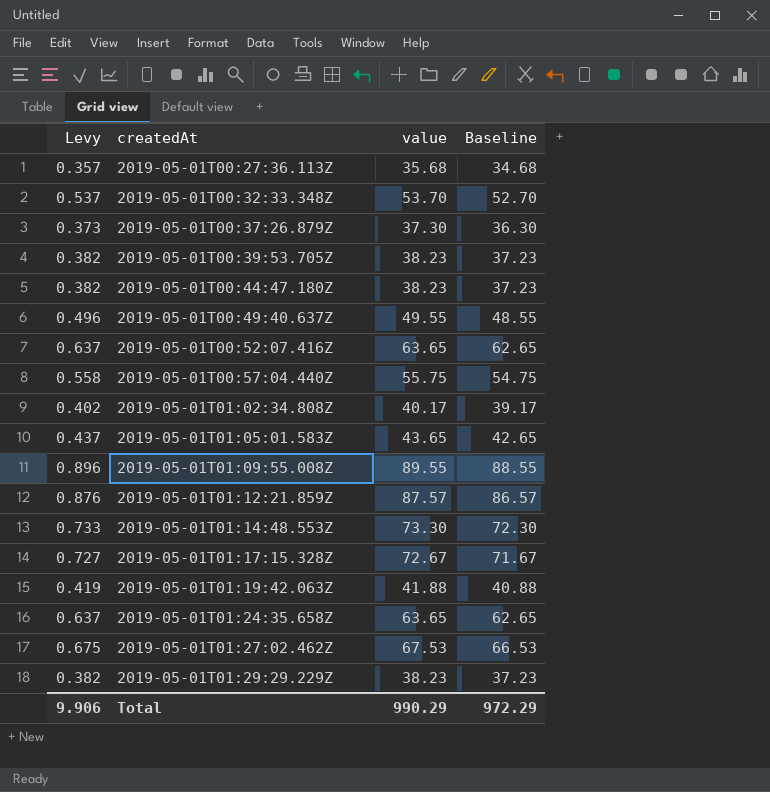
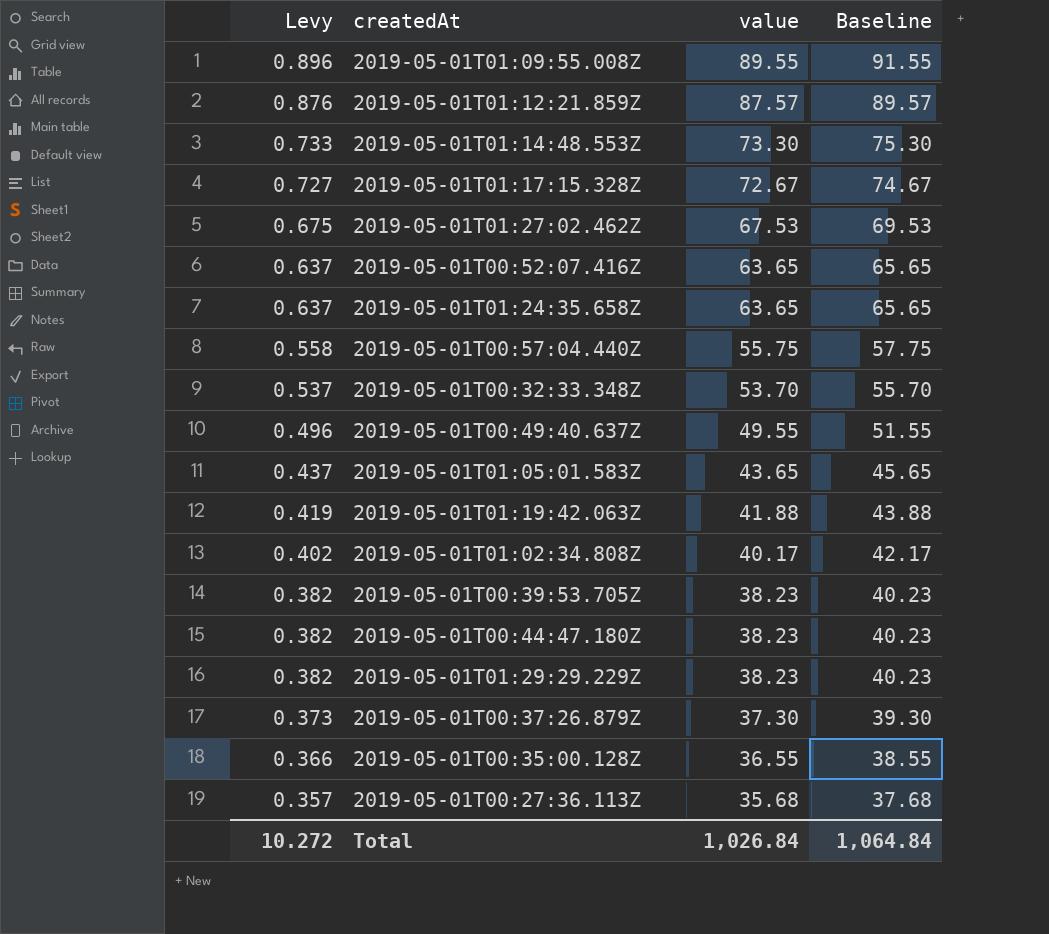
row order: createdAt ascending -> Levy descending
column Baseline | formula: [value] - 1 -> [value] + 2
row 2019-05-01T00:35:00.128Z: none -> 0.366 | 36.55 | 38.55
Total | Levy: 9.906 -> 10.272
Total | value: 990.29 -> 1,026.84
Total | Baseline: 972.29 -> 1,064.84

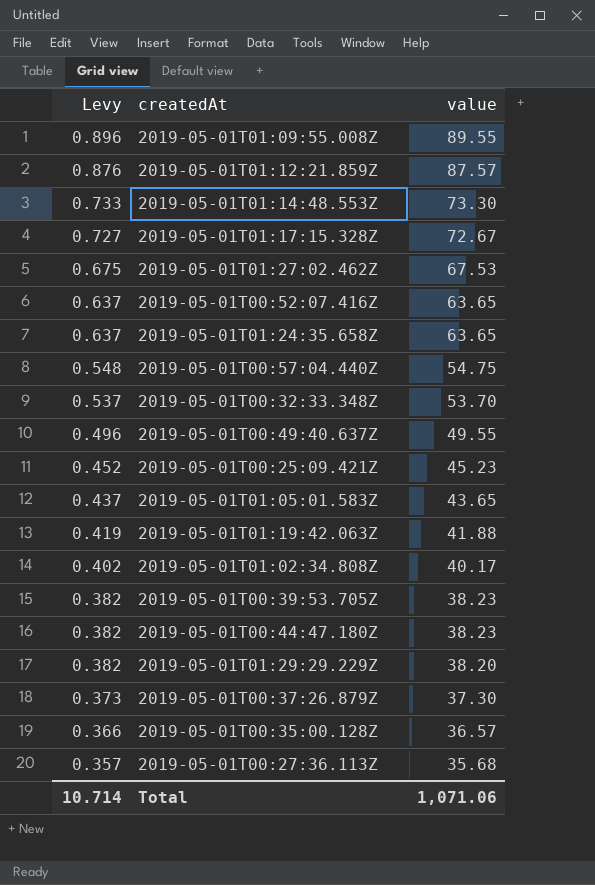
column Baseline | formula: [value] + 2 -> none
2019-05-01T00:57:04.440Z | Levy: 0.558 -> 0.548
2019-05-01T00:57:04.440Z | value: 55.75 -> 54.75
row 2019-05-01T00:25:09.421Z: none -> 0.452 | 45.23
2019-05-01T01:29:29.229Z | value: 38.23 -> 38.20
2019-05-01T00:35:00.128Z | value: 36.55 -> 36.57
Total | Levy: 10.272 -> 10.714
Total | value: 1,026.84 -> 1,071.06

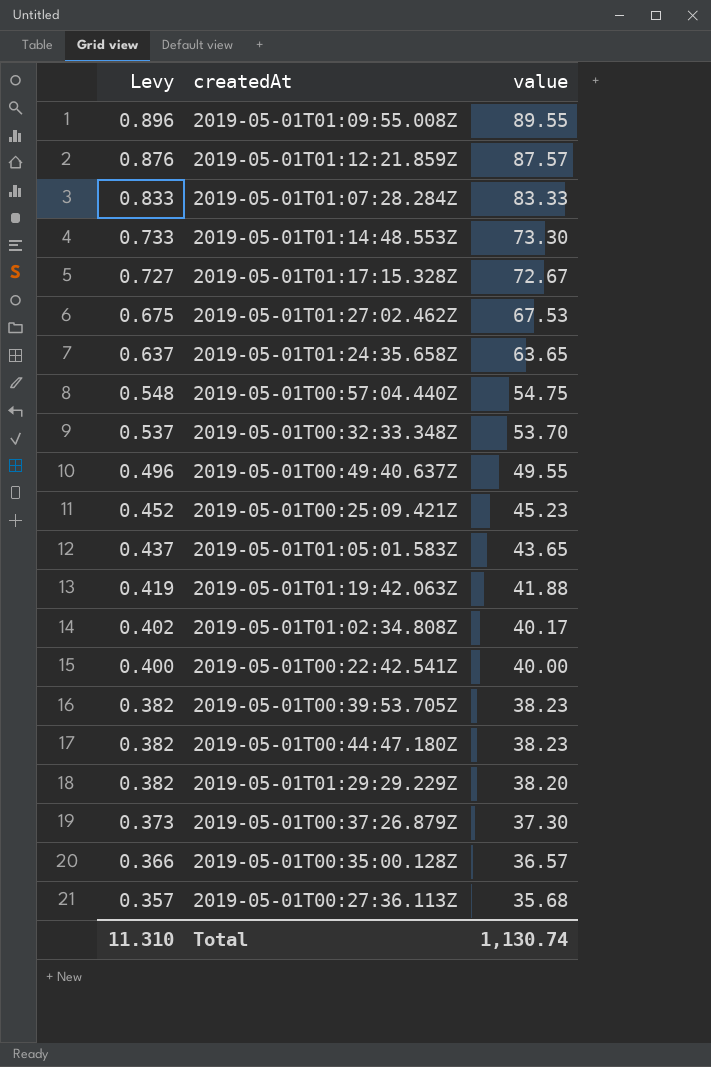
row 2019-05-01T00:52:07.416Z: 0.637 | 63.65 -> none
row 2019-05-01T01:07:28.284Z: none -> 0.833 | 83.33
row 2019-05-01T00:22:42.541Z: none -> 0.400 | 40.00
Total | Levy: 10.714 -> 11.310
Total | value: 1,071.06 -> 1,130.74

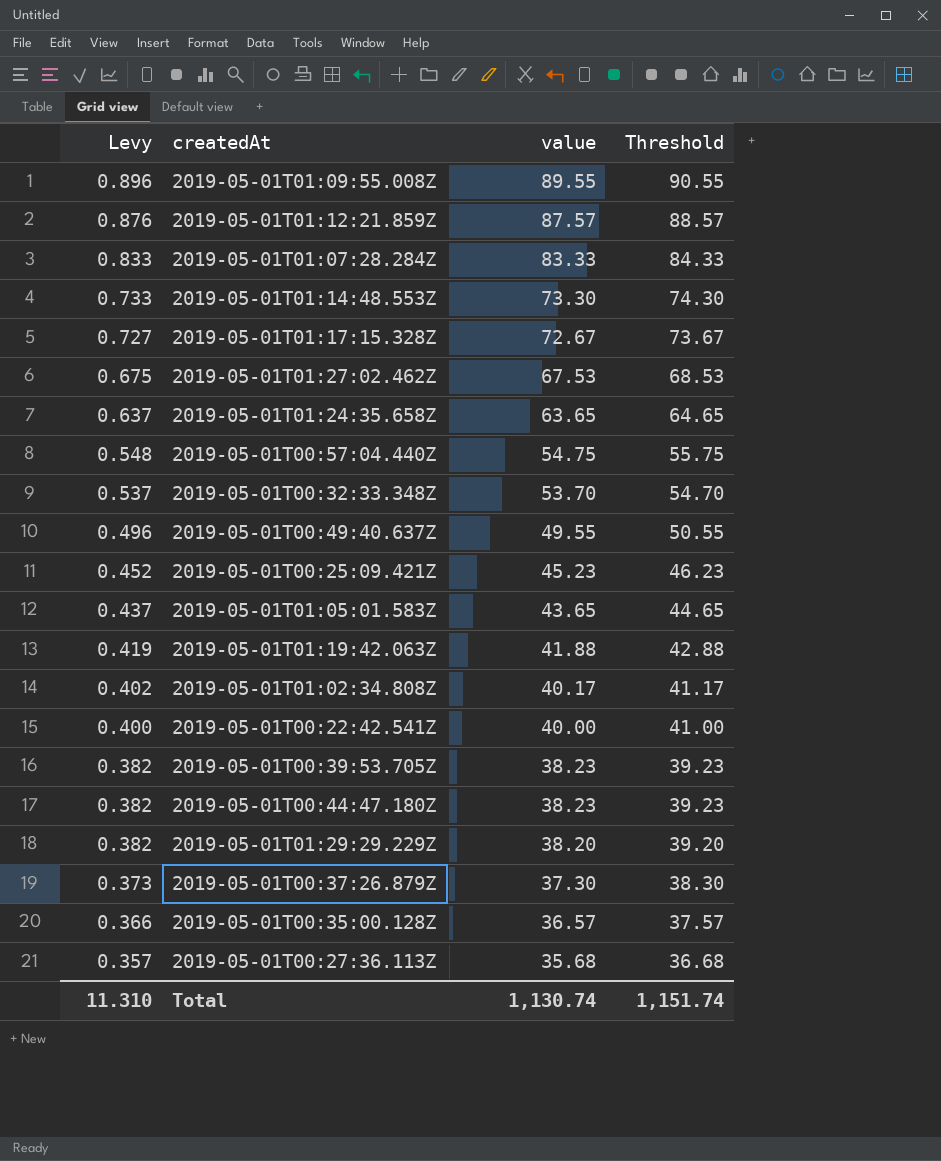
column Threshold | formula: none -> [value] + 1

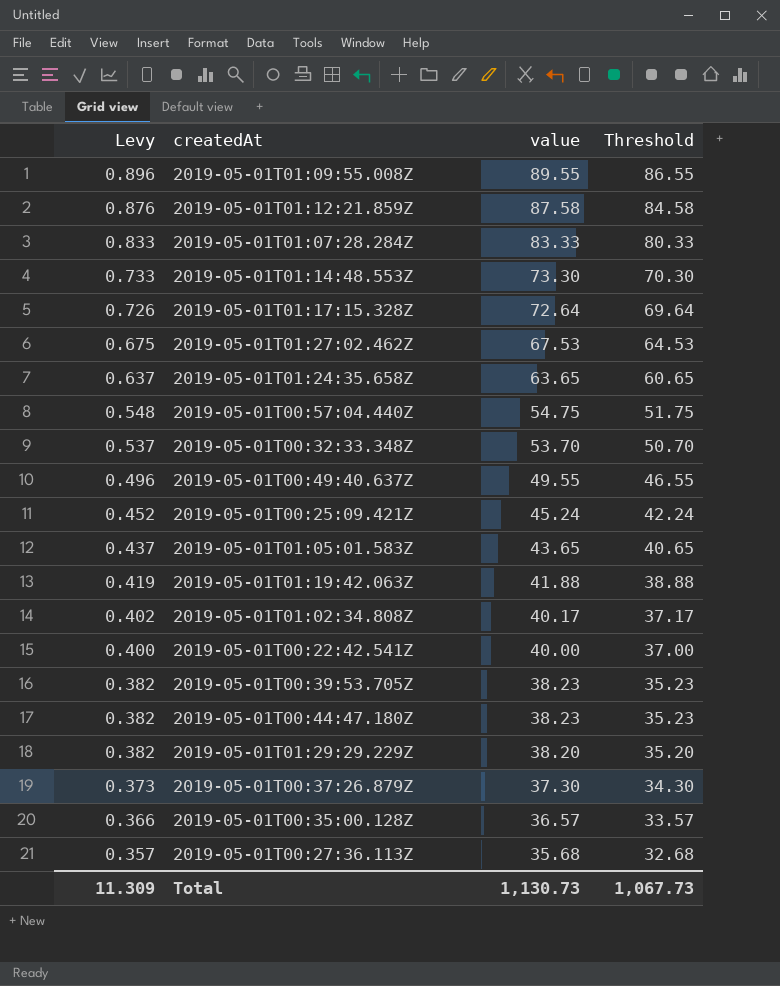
column Threshold | formula: [value] + 1 -> [value] - 3
2019-05-01T01:12:21.859Z | value: 87.57 -> 87.58
2019-05-01T01:17:15.328Z | Levy: 0.727 -> 0.726
2019-05-01T01:17:15.328Z | value: 72.67 -> 72.64
2019-05-01T00:25:09.421Z | value: 45.23 -> 45.24
Total | Levy: 11.310 -> 11.309
Total | value: 1,130.74 -> 1,130.73
Total | Threshold: 1,151.74 -> 1,067.73

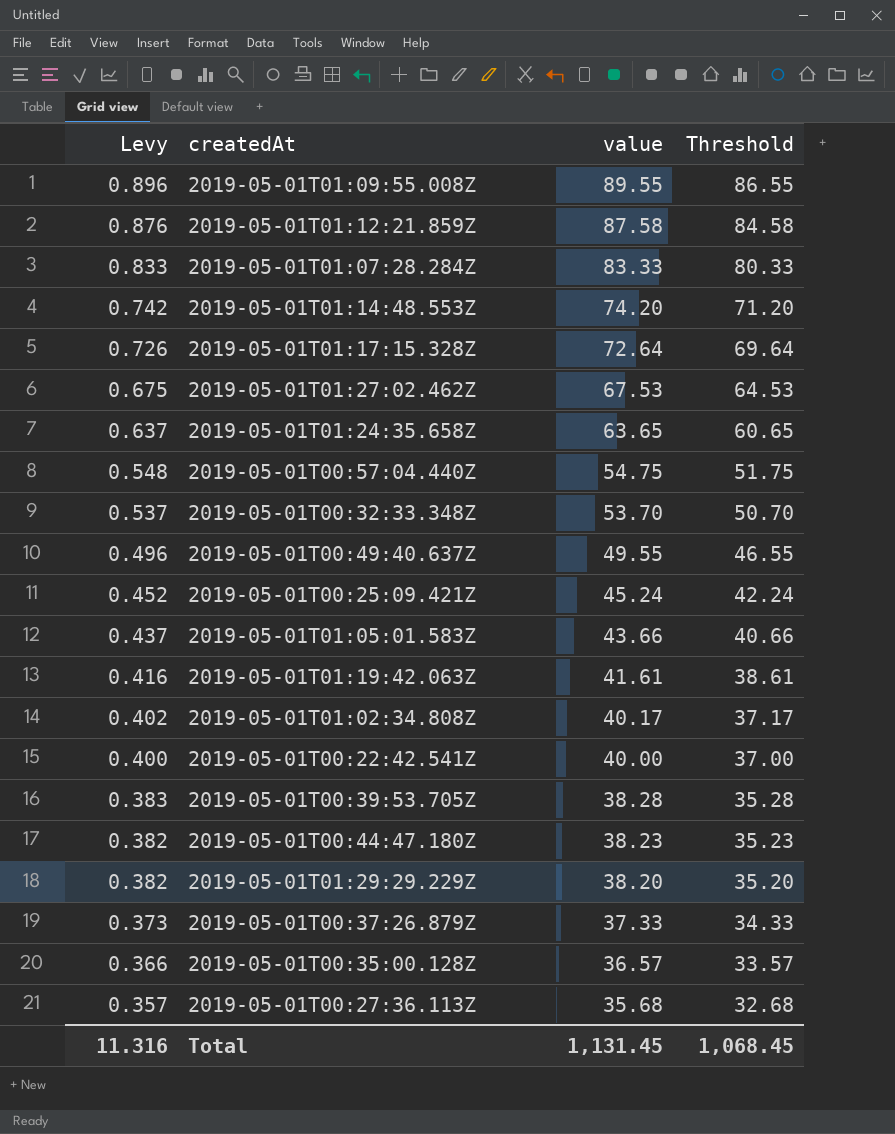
2019-05-01T01:14:48.553Z | Levy: 0.733 -> 0.742
2019-05-01T01:14:48.553Z | value: 73.30 -> 74.20
2019-05-01T01:14:48.553Z | Threshold: 70.30 -> 71.20
2019-05-01T01:05:01.583Z | value: 43.65 -> 43.66
2019-05-01T01:05:01.583Z | Threshold: 40.65 -> 40.66
2019-05-01T01:19:42.063Z | Levy: 0.419 -> 0.416
2019-05-01T01:19:42.063Z | value: 41.88 -> 41.61
2019-05-01T01:19:42.063Z | Threshold: 38.88 -> 38.61
2019-05-01T00:39:53.705Z | Levy: 0.382 -> 0.383
2019-05-01T00:39:53.705Z | value: 38.23 -> 38.28
2019-05-01T00:39:53.705Z | Threshold: 35.23 -> 35.28
2019-05-01T00:37:26.879Z | value: 37.30 -> 37.33
2019-05-01T00:37:26.879Z | Threshold: 34.30 -> 34.33
Total | Levy: 11.309 -> 11.316
Total | value: 1,130.73 -> 1,131.45
Total | Threshold: 1,067.73 -> 1,068.45

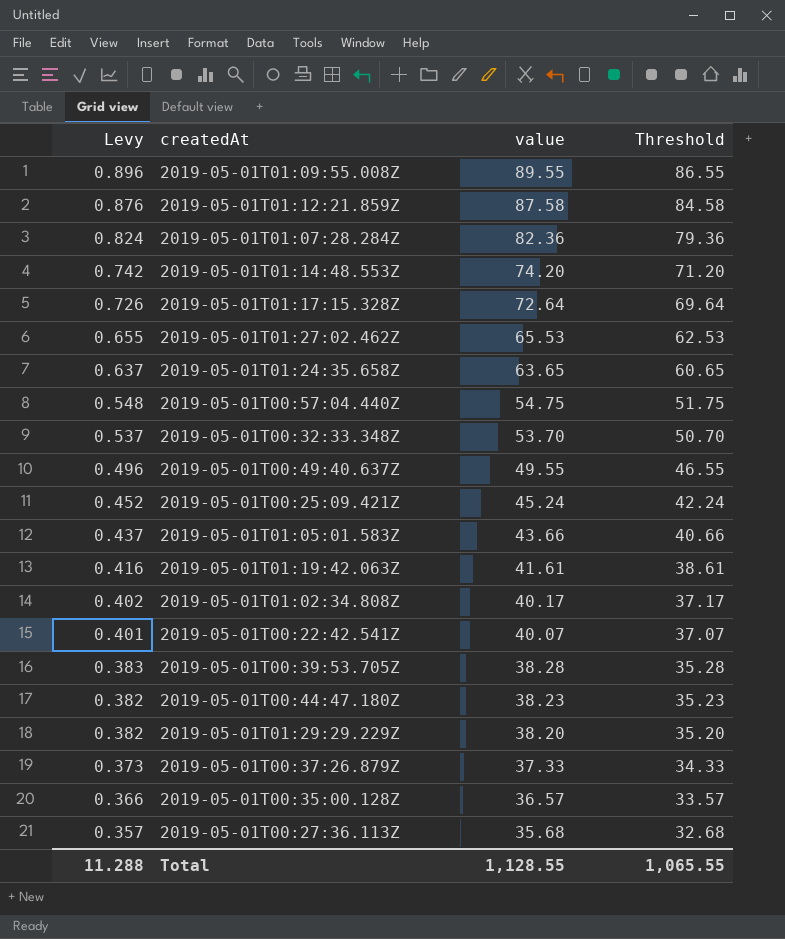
2019-05-01T01:07:28.284Z | Levy: 0.833 -> 0.824
2019-05-01T01:07:28.284Z | value: 83.33 -> 82.36
2019-05-01T01:07:28.284Z | Threshold: 80.33 -> 79.36
2019-05-01T01:27:02.462Z | Levy: 0.675 -> 0.655
2019-05-01T01:27:02.462Z | value: 67.53 -> 65.53
2019-05-01T01:27:02.462Z | Threshold: 64.53 -> 62.53
2019-05-01T00:22:42.541Z | Levy: 0.400 -> 0.401
2019-05-01T00:22:42.541Z | value: 40.00 -> 40.07
2019-05-01T00:22:42.541Z | Threshold: 37.00 -> 37.07
Total | Levy: 11.316 -> 11.288
Total | value: 1,131.45 -> 1,128.55
Total | Threshold: 1,068.45 -> 1,065.55

